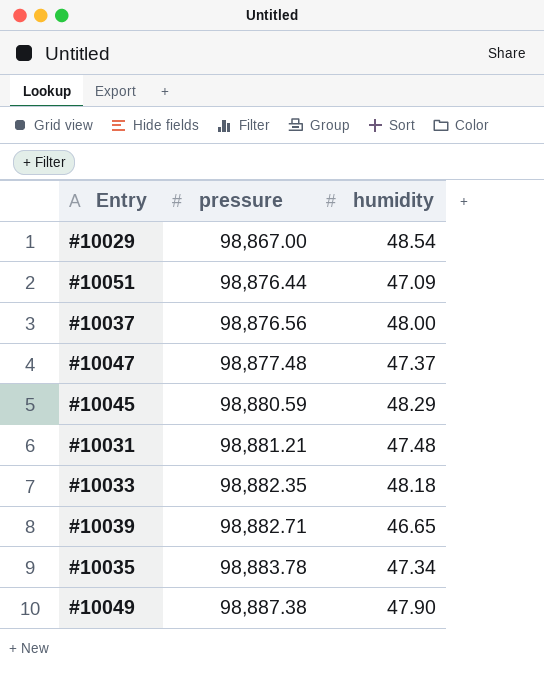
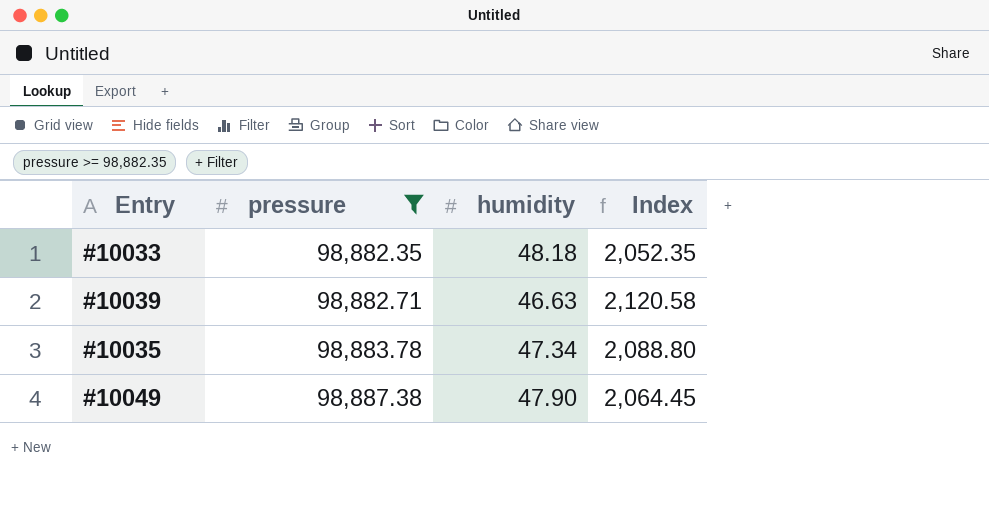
filter: none -> pressure >= 98,882.35
column Index | formula: none -> [pressure] / [humidity]
#10039 | humidity: 46.65 -> 46.63

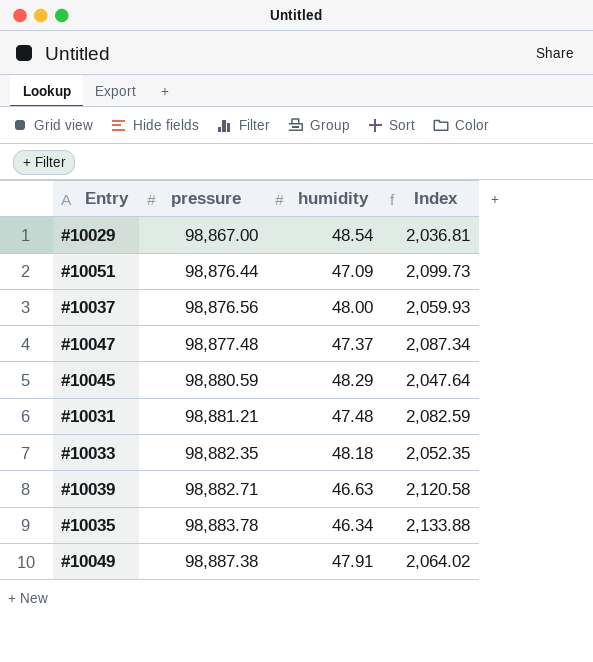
filter: pressure >= 98,882.35 -> none
#10035 | humidity: 47.34 -> 46.34
#10035 | Index: 2,088.80 -> 2,133.88
#10049 | humidity: 47.90 -> 47.91
#10049 | Index: 2,064.45 -> 2,064.02

